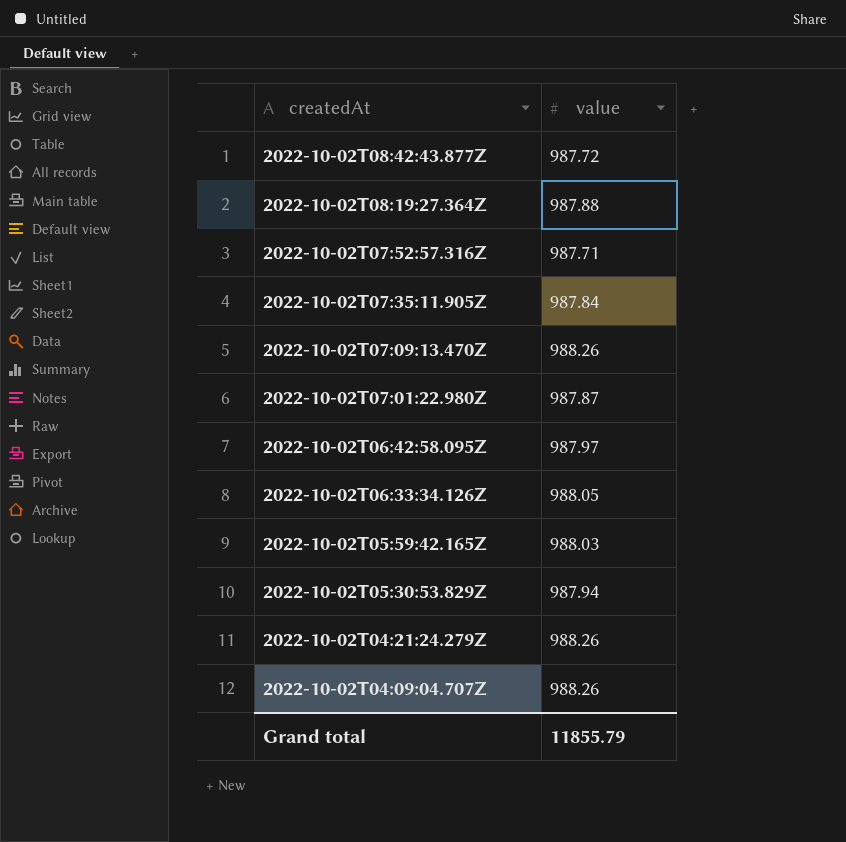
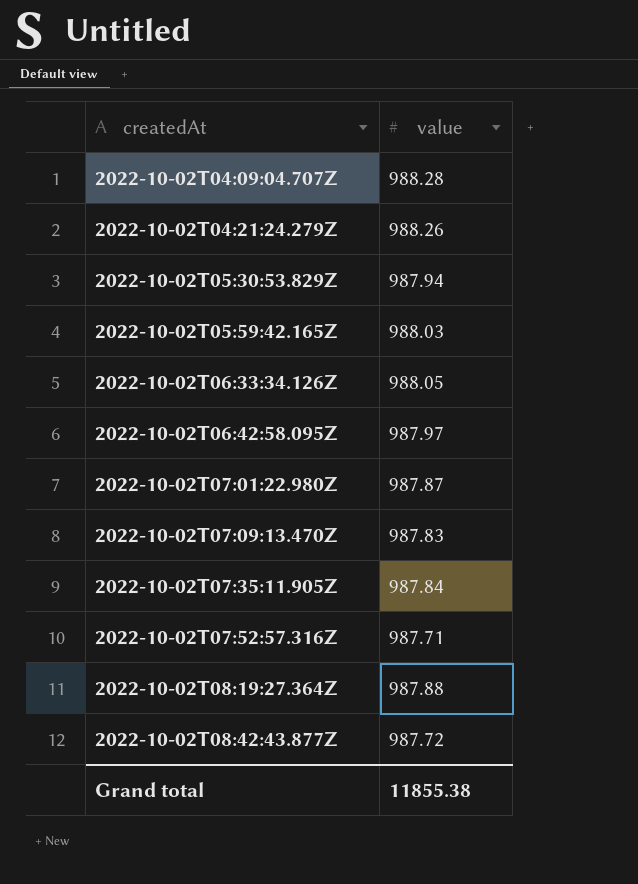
row order: createdAt descending -> createdAt ascending
2022-10-02T04:09:04.707Z | value: 988.26 -> 988.28
2022-10-02T07:09:13.470Z | value: 988.26 -> 987.83
Grand total | value: 11855.79 -> 11855.38

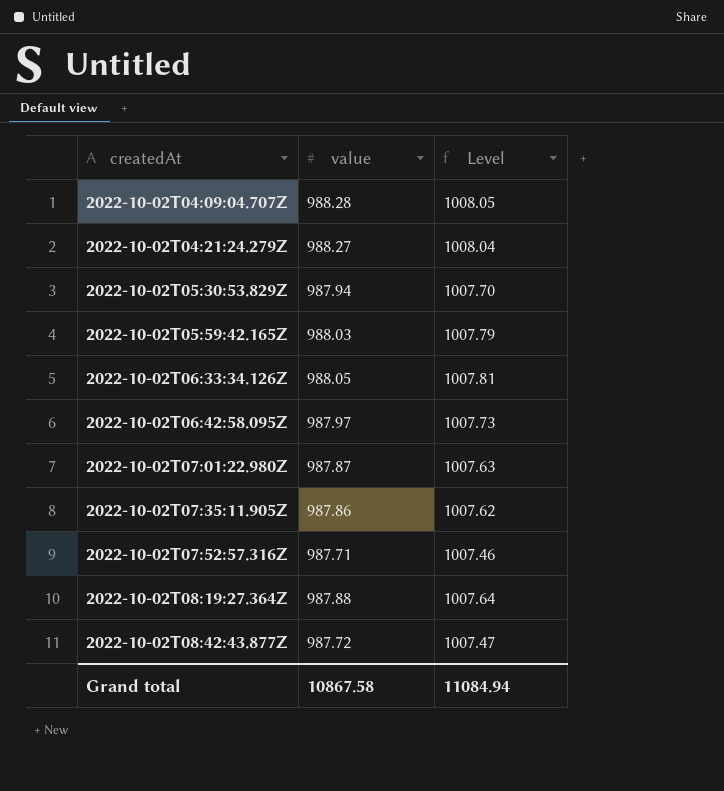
column Level | formula: none -> [value] * 1.02
row 2022-10-02T07:09:13.470Z: 987.83 -> none
2022-10-02T04:21:24.279Z | value: 988.26 -> 988.27
2022-10-02T07:35:11.905Z | value: 987.84 -> 987.86
Grand total | value: 11855.38 -> 10867.58

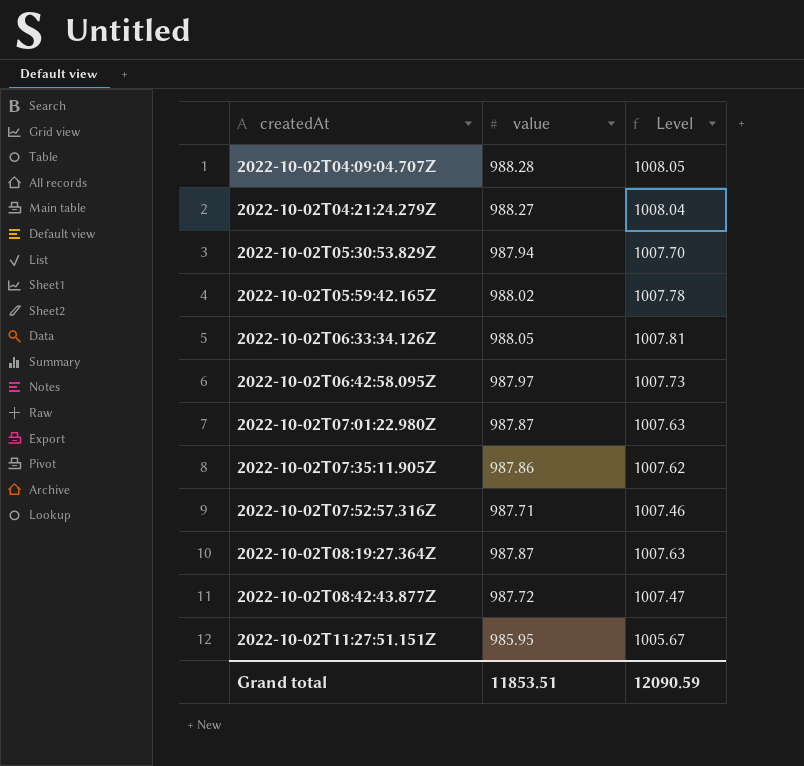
2022-10-02T05:59:42.165Z | value: 988.03 -> 988.02
2022-10-02T05:59:42.165Z | Level: 1007.79 -> 1007.78
2022-10-02T08:19:27.364Z | value: 987.88 -> 987.87
2022-10-02T08:19:27.364Z | Level: 1007.64 -> 1007.63
row 2022-10-02T11:27:51.151Z: none -> 985.95 | 1005.67
Grand total | value: 10867.58 -> 11853.51
Grand total | Level: 11084.94 -> 12090.59

